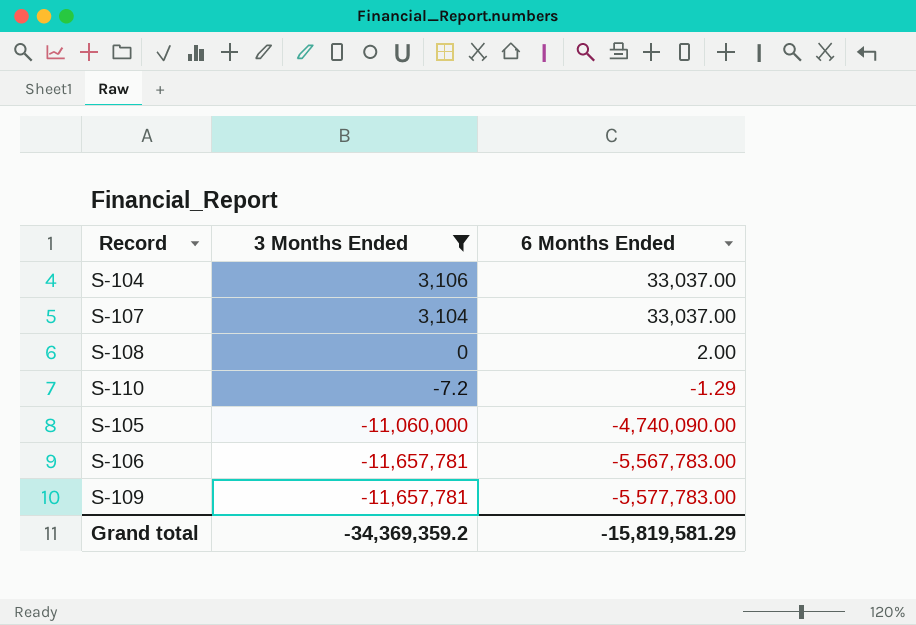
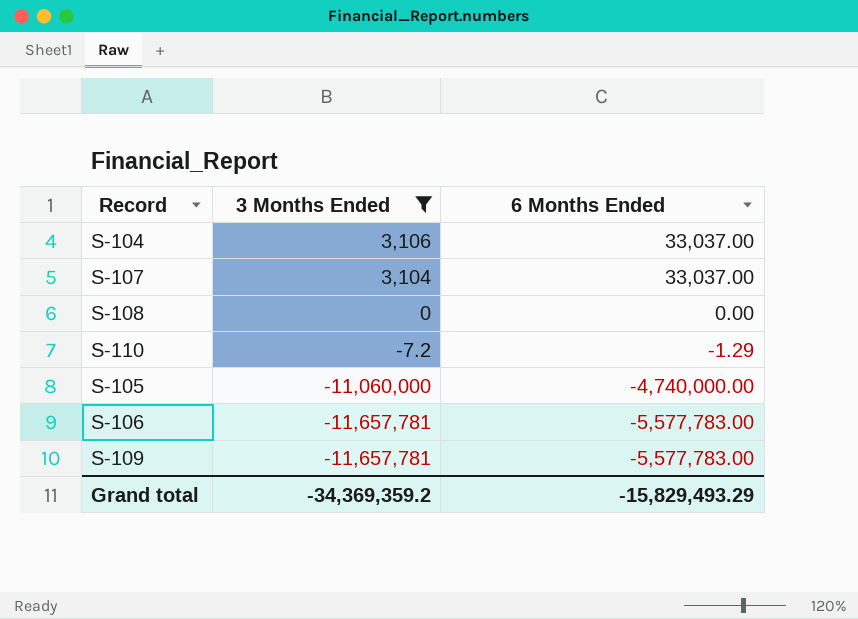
S-108 | 6 Months Ended: 2.00 -> 0.00
S-105 | 6 Months Ended: -4,740,090.00 -> -4,740,000.00
S-106 | 6 Months Ended: -5,567,783.00 -> -5,577,783.00
Grand total | 6 Months Ended: -15,819,581.29 -> -15,829,493.29

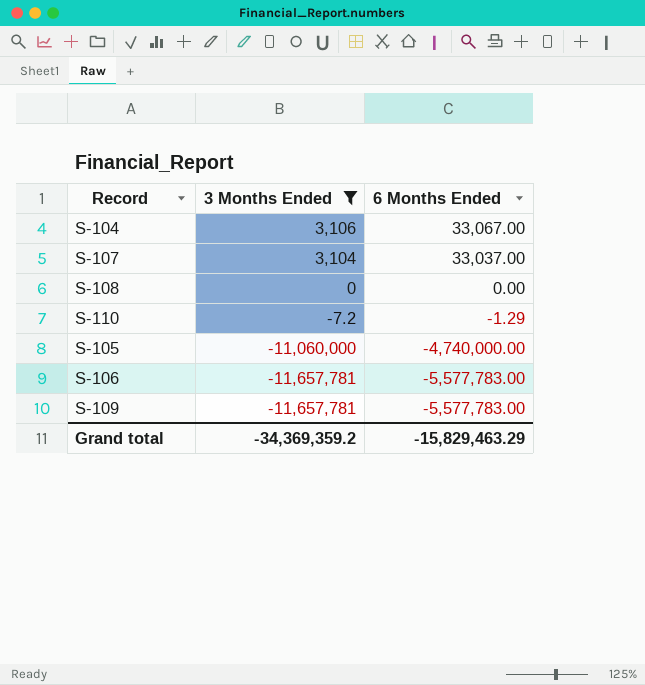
S-104 | 6 Months Ended: 33,037.00 -> 33,067.00
Grand total | 6 Months Ended: -15,829,493.29 -> -15,829,463.29

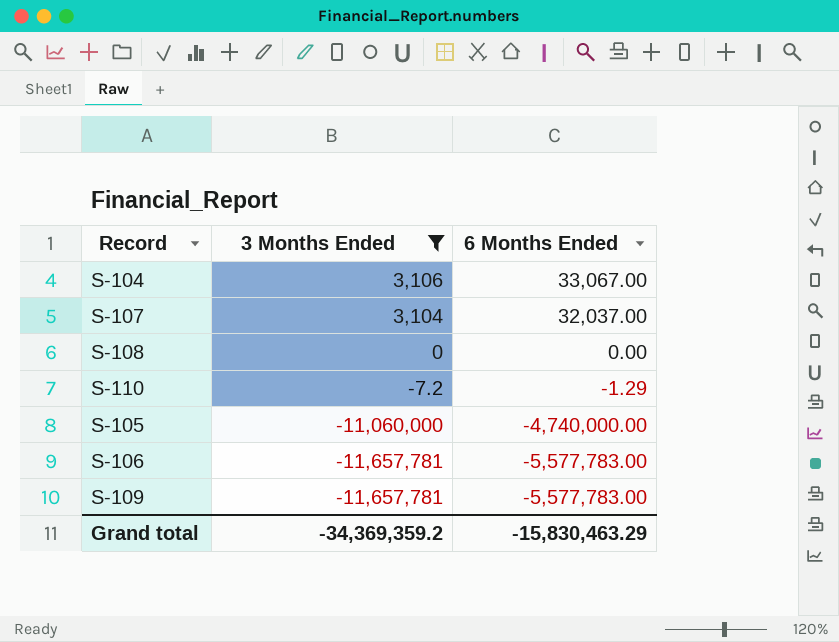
S-107 | 6 Months Ended: 33,037.00 -> 32,037.00
Grand total | 6 Months Ended: -15,829,463.29 -> -15,830,463.29

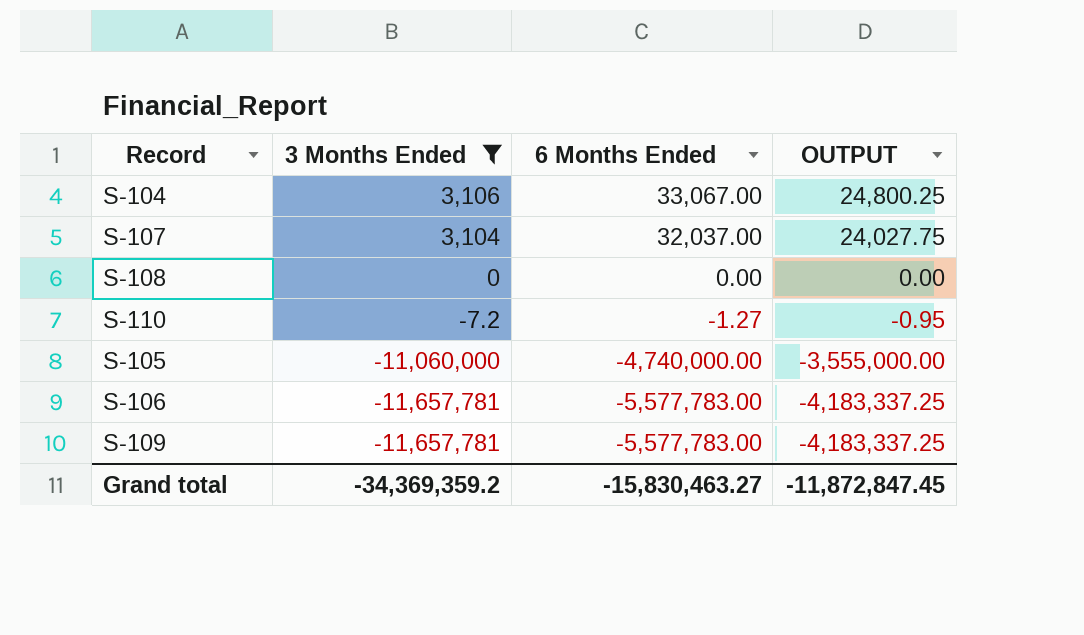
column OUTPUT | formula: none -> [6 Months Ended] * 0.75
S-110 | 6 Months Ended: -1.29 -> -1.27
Grand total | 6 Months Ended: -15,830,463.29 -> -15,830,463.27

